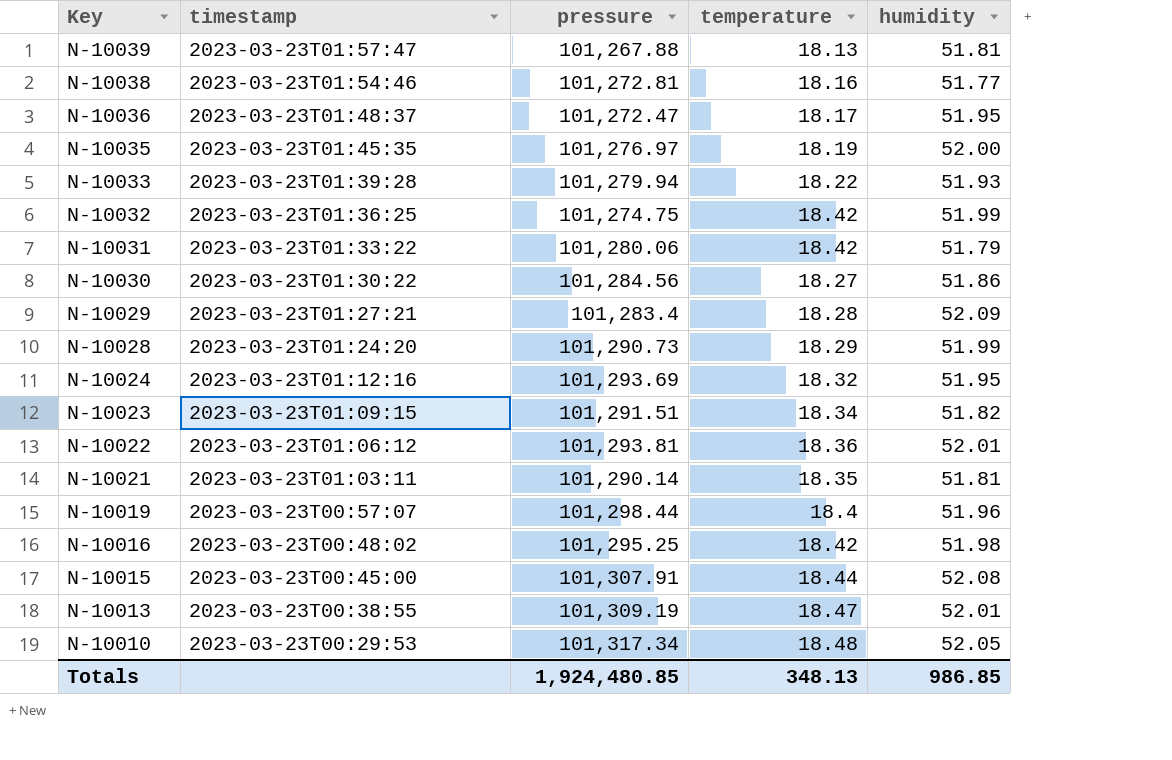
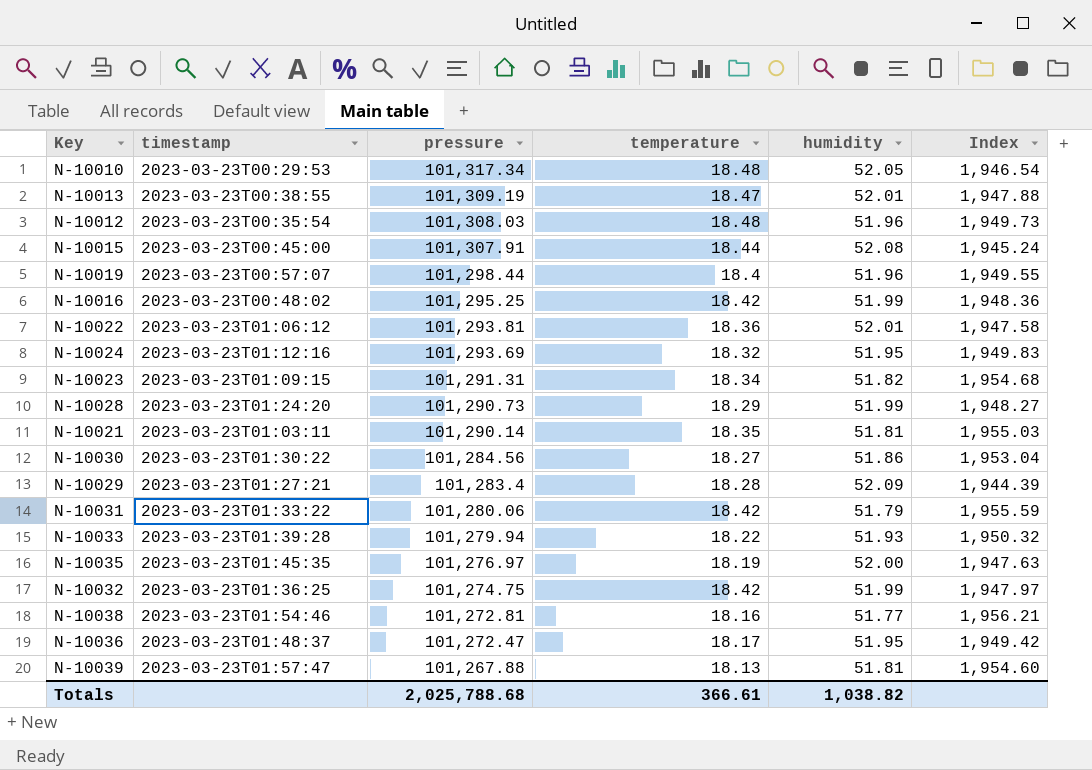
row order: Key descending -> pressure descending
column Index | formula: none -> [pressure] / [humidity]
row N-10012: none -> 2023-03-23T00:35:54 | 101,308.03 | 18.48 | 51.96 | 1,949.73
N-10016 | humidity: 51.98 -> 51.99
N-10023 | pressure: 101,291.51 -> 101,291.31
Totals | pressure: 1,924,480.85 -> 2,025,788.68
Totals | temperature: 348.13 -> 366.61
Totals | humidity: 986.85 -> 1,038.82

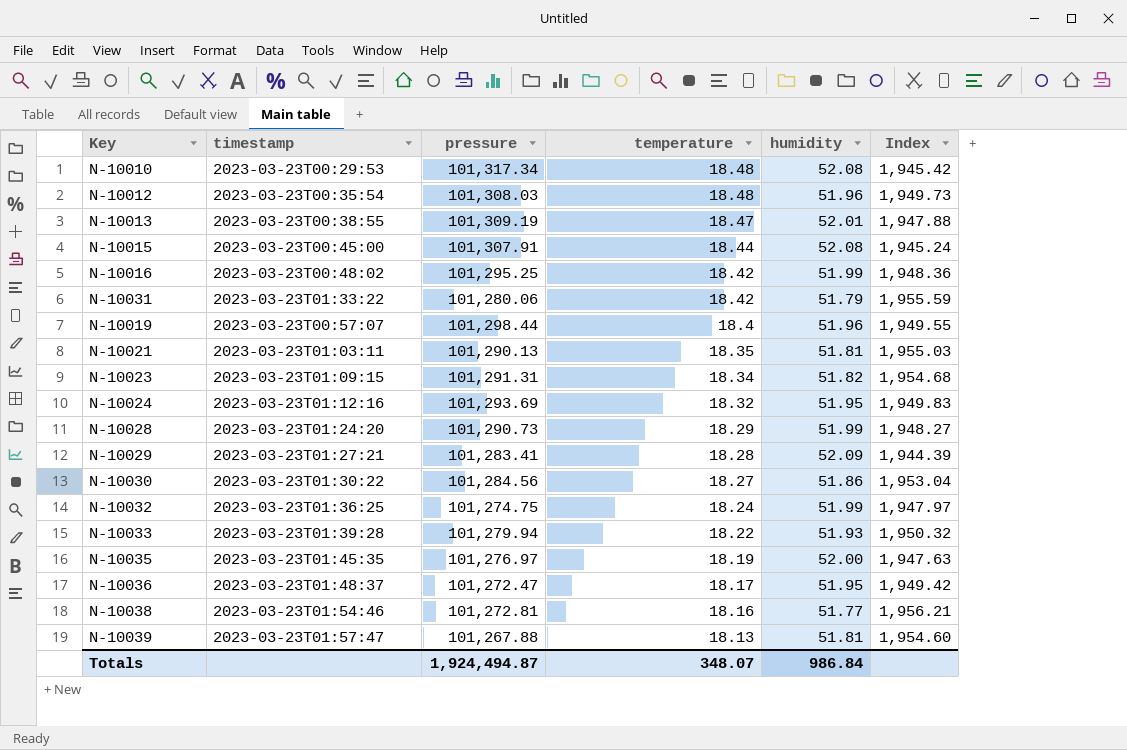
row order: pressure descending -> temperature descending
row N-10022: 2023-03-23T01:06:12 | 101,293.81 | 18.36 | 52.01 | 1,947.58 -> none
N-10010 | humidity: 52.05 -> 52.08
N-10010 | Index: 1,946.54 -> 1,945.42
N-10021 | pressure: 101,290.14 -> 101,290.13
N-10029 | pressure: 101,283.4 -> 101,283.41
N-10032 | temperature: 18.42 -> 18.24
Totals | pressure: 2,025,788.68 -> 1,924,494.87
Totals | temperature: 366.61 -> 348.07
Totals | humidity: 1,038.82 -> 986.84

